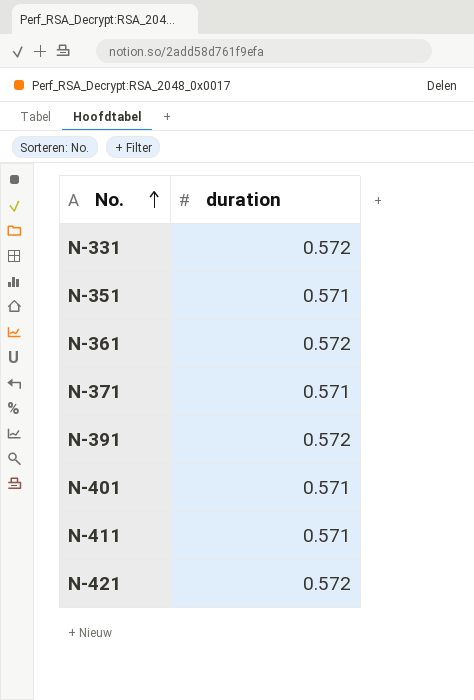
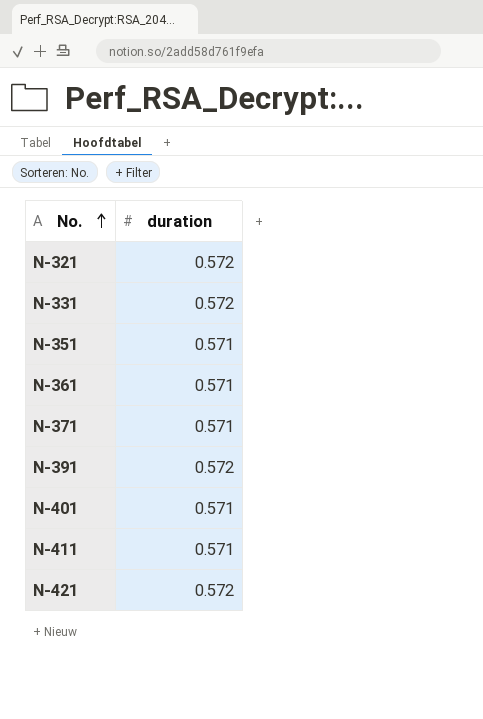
row N-321: none -> 0.572
N-361 | duration: 0.572 -> 0.571

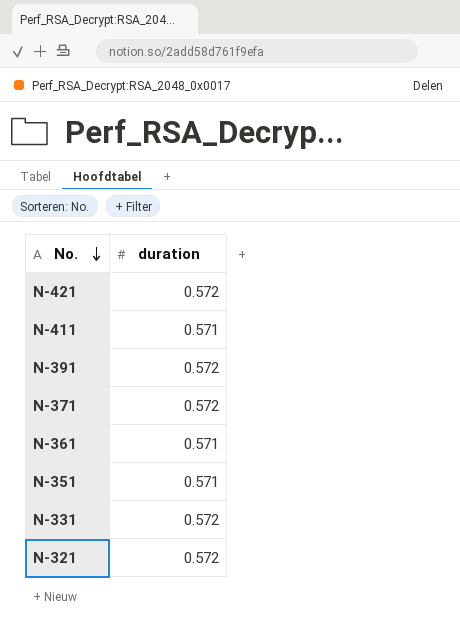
row order: No. ascending -> No. descending
row N-401: 0.571 -> none
N-371 | duration: 0.571 -> 0.572

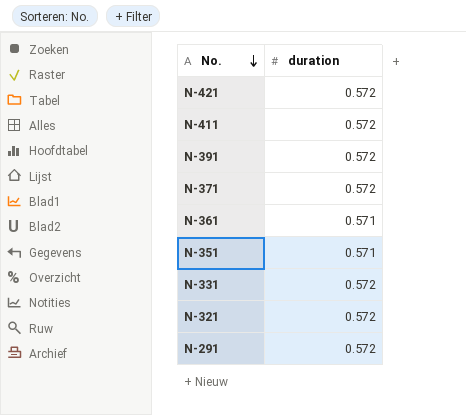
N-411 | duration: 0.571 -> 0.572
row N-291: none -> 0.572

